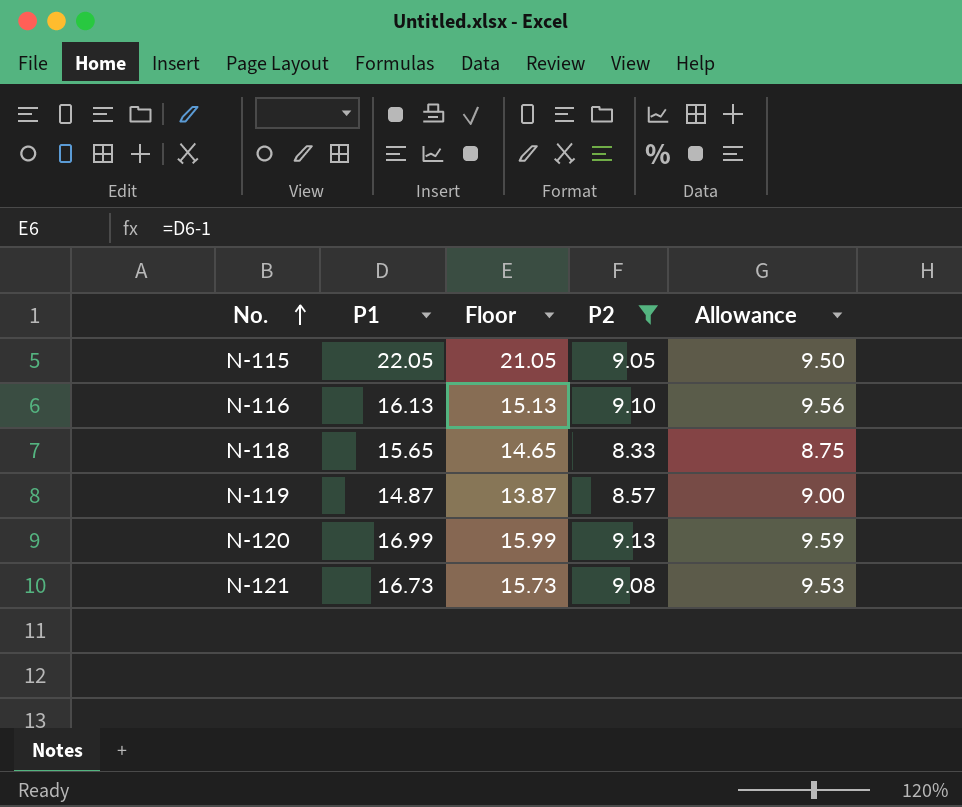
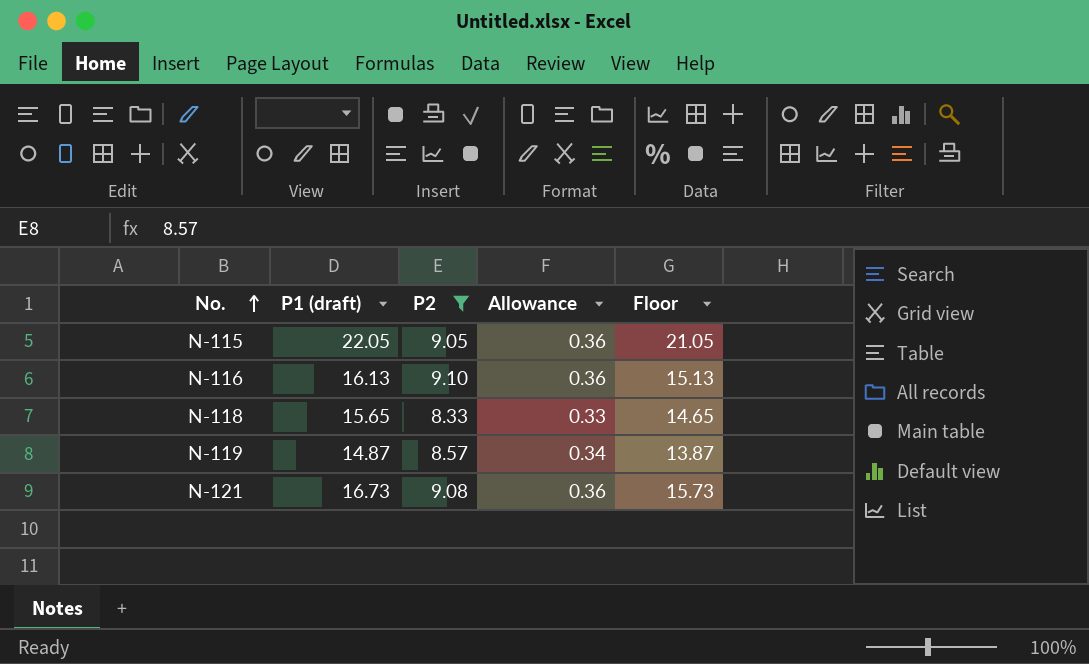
column name: P1 -> P1 (draft)
column Allowance | formula: [P2] * 1.05 -> [P2] * 0.04
column Floor | position: 3 -> 5
row N-120: 16.99 | 15.99 | 9.13 | 9.59 -> none

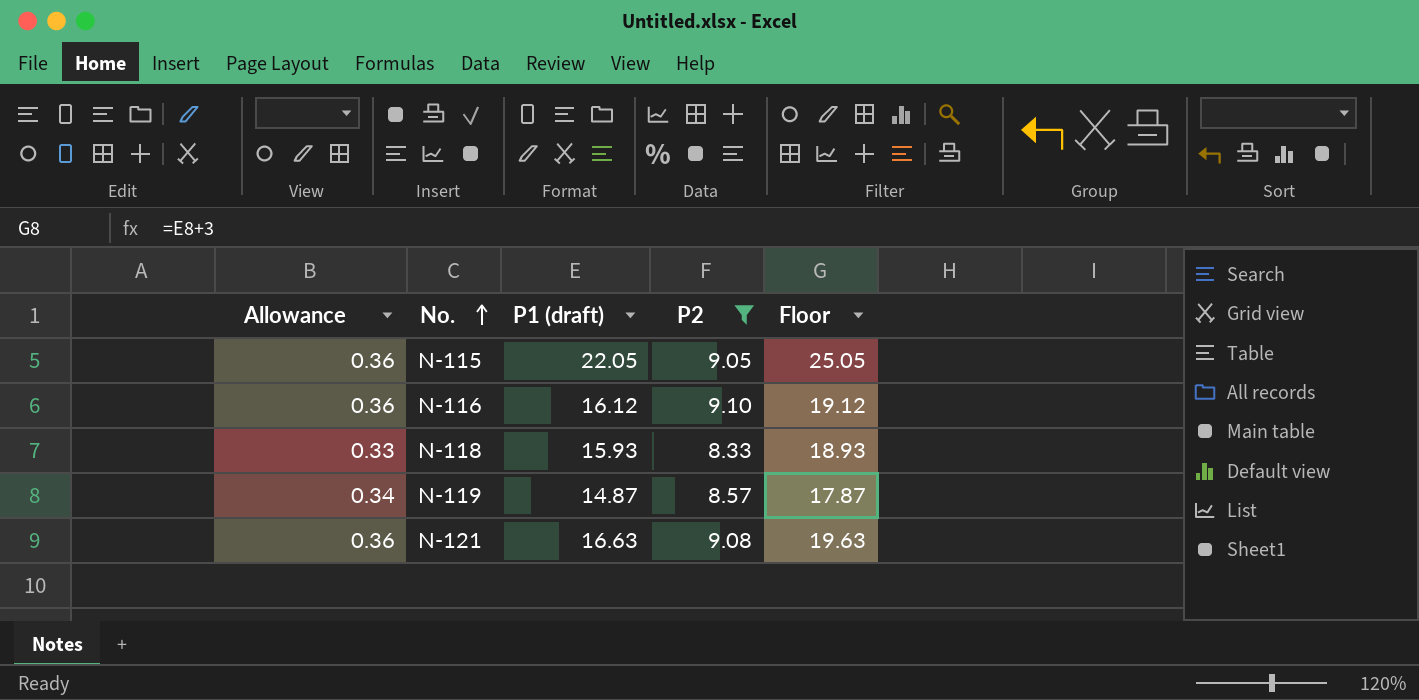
column Allowance | position: 4 -> 1
column Floor | formula: [P1 (draft)] - 1 -> [P1 (draft)] + 3
N-116 | P1 (draft): 16.13 -> 16.12
N-118 | P1 (draft): 15.65 -> 15.93
N-121 | P1 (draft): 16.73 -> 16.63

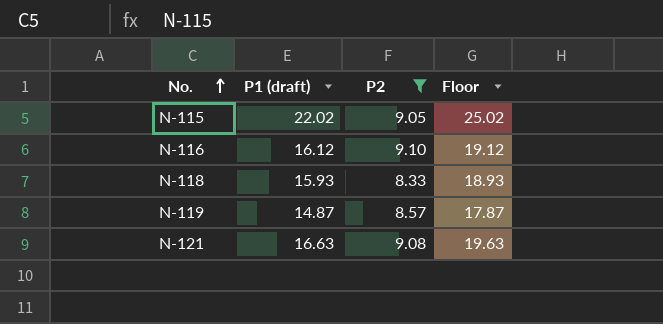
column Allowance | formula: [P2] * 0.04 -> none
N-115 | P1 (draft): 22.05 -> 22.02
N-115 | Floor: 25.05 -> 25.02

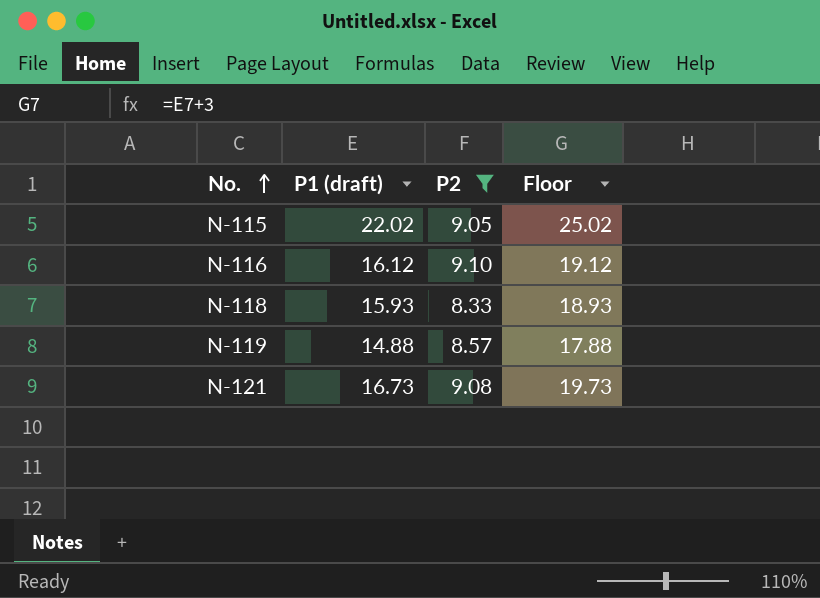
N-119 | P1 (draft): 14.87 -> 14.88
N-119 | Floor: 17.87 -> 17.88
N-121 | P1 (draft): 16.63 -> 16.73
N-121 | Floor: 19.63 -> 19.73

